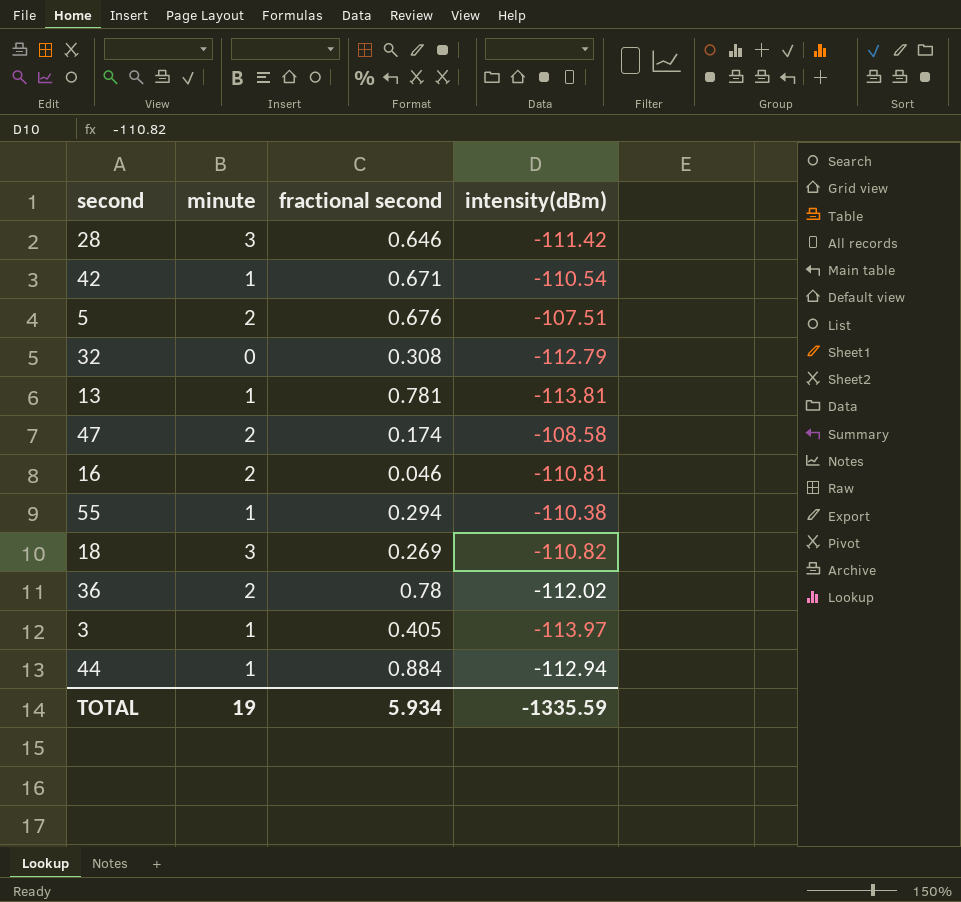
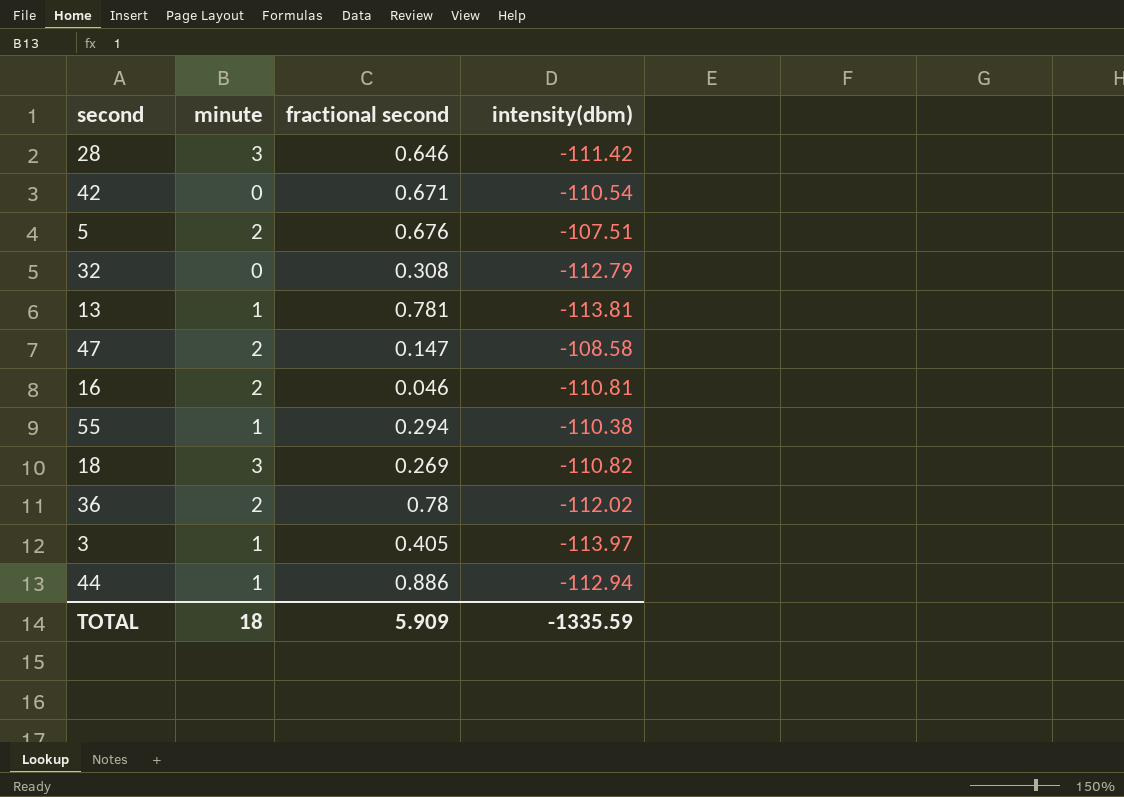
column name: intensity(dBm) -> intensity(dbm)
42 | minute: 1 -> 0
47 | fractional second: 0.174 -> 0.147
44 | fractional second: 0.884 -> 0.886
TOTAL | minute: 19 -> 18
TOTAL | fractional second: 5.934 -> 5.909

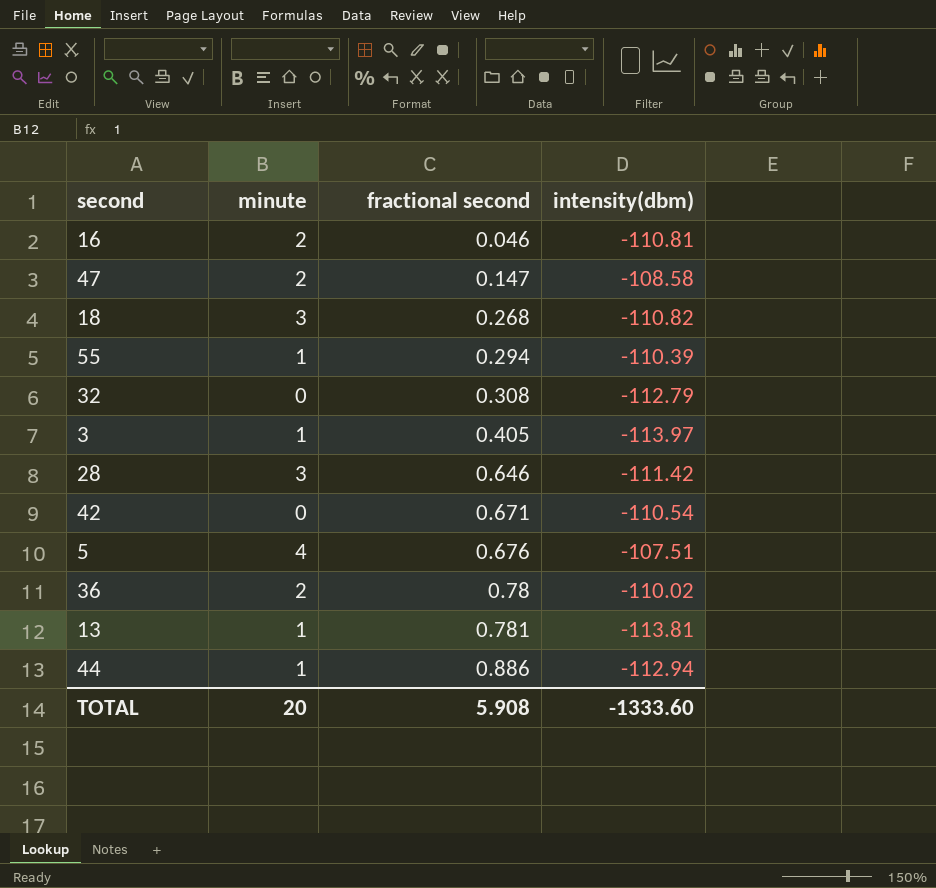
row order: none -> fractional second ascending
18 | fractional second: 0.269 -> 0.268
55 | intensity(dbm): -110.38 -> -110.39
5 | minute: 2 -> 4
36 | intensity(dbm): -112.02 -> -110.02
TOTAL | minute: 18 -> 20
TOTAL | fractional second: 5.909 -> 5.908
TOTAL | intensity(dbm): -1335.59 -> -1333.60

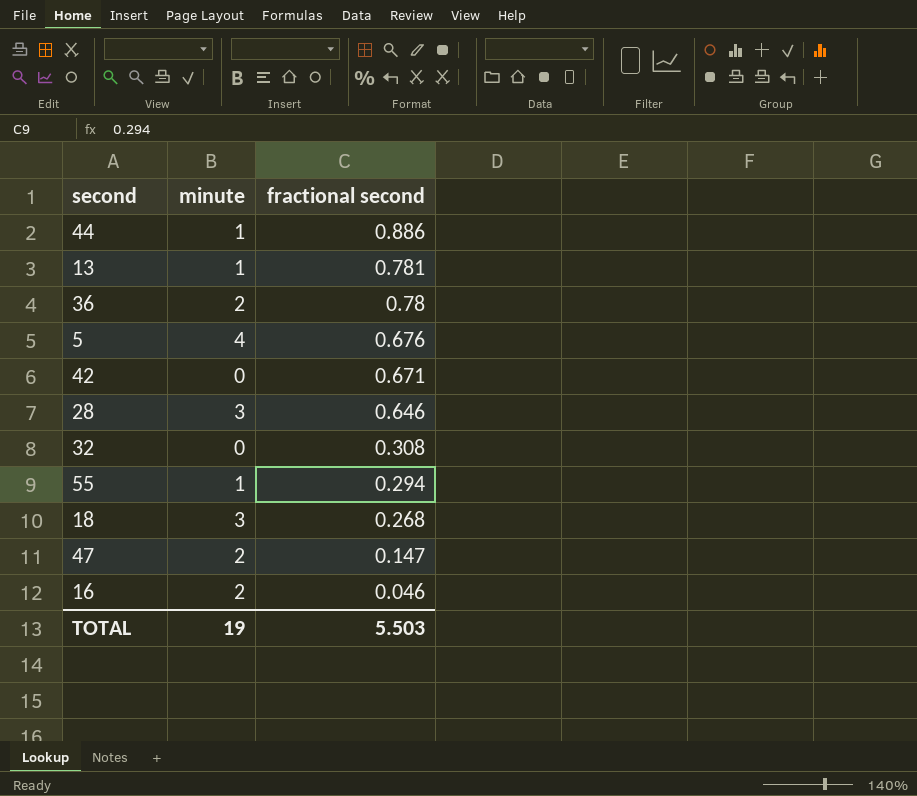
row order: fractional second ascending -> fractional second descending
column intensity(dbm) | position: 4 -> none
row 3: 1 | 0.405 | -113.97 -> none
TOTAL | minute: 20 -> 19
TOTAL | fractional second: 5.908 -> 5.503

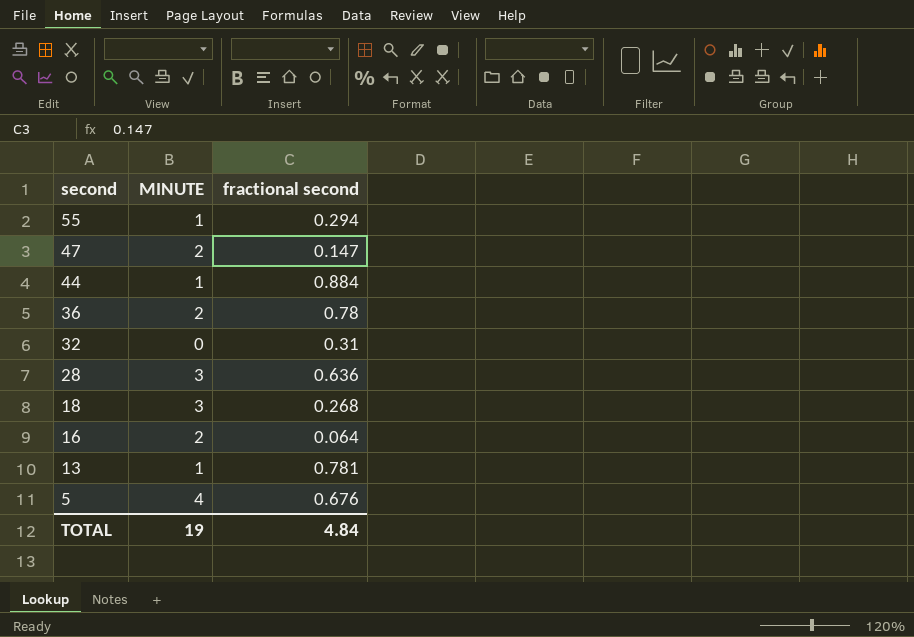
row order: fractional second descending -> second descending
column name: minute -> MINUTE
row 42: 0 | 0.671 -> none
44 | fractional second: 0.886 -> 0.884
32 | fractional second: 0.308 -> 0.31
28 | fractional second: 0.646 -> 0.636
16 | fractional second: 0.046 -> 0.064
TOTAL | fractional second: 5.503 -> 4.84

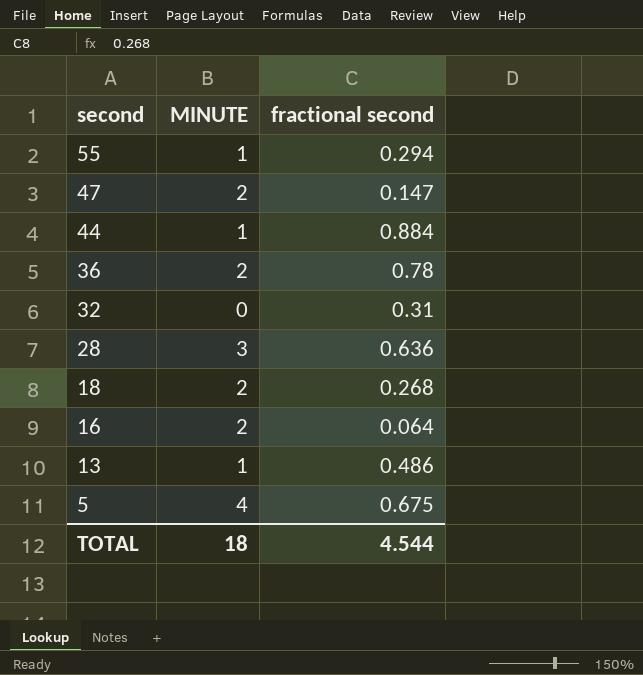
18 | MINUTE: 3 -> 2
13 | fractional second: 0.781 -> 0.486
5 | fractional second: 0.676 -> 0.675
TOTAL | MINUTE: 19 -> 18
TOTAL | fractional second: 4.84 -> 4.544

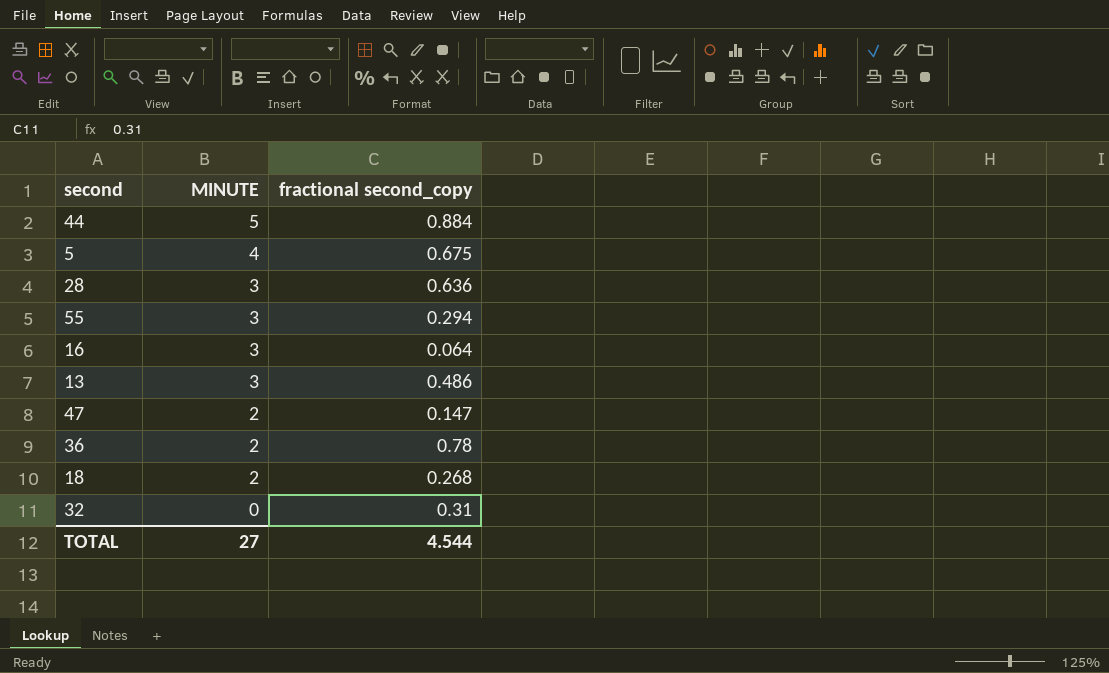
row order: second descending -> MINUTE descending
column name: fractional second -> fractional second_copy
44 | MINUTE: 1 -> 5
55 | MINUTE: 1 -> 3
16 | MINUTE: 2 -> 3
13 | MINUTE: 1 -> 3
TOTAL | MINUTE: 18 -> 27

